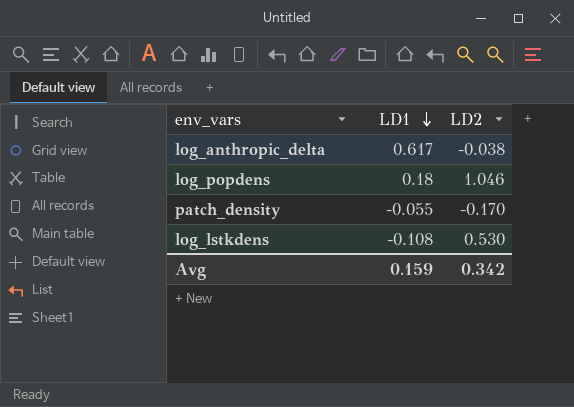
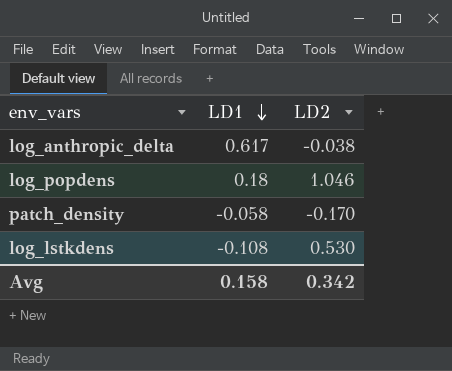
patch_density | LD1: -0.055 -> -0.058
Avg | LD1: 0.159 -> 0.158

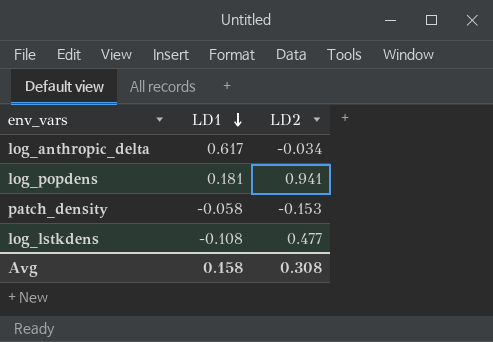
log_anthropic_delta | LD2: -0.038 -> -0.034
log_popdens | LD1: 0.18 -> 0.181
log_popdens | LD2: 1.046 -> 0.941
patch_density | LD2: -0.170 -> -0.153
log_lstkdens | LD2: 0.530 -> 0.477
Avg | LD2: 0.342 -> 0.308

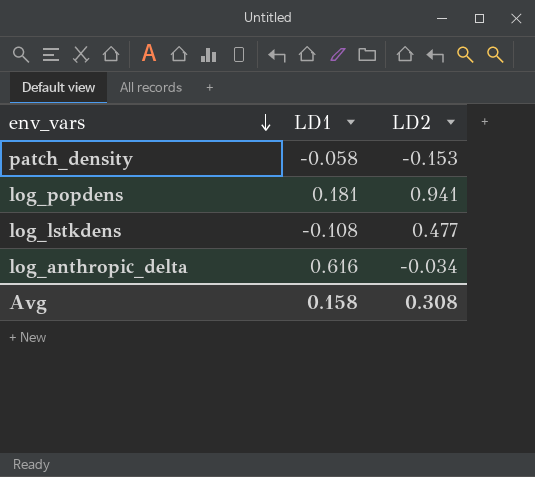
row order: LD1 descending -> env_vars descending
log_anthropic_delta | LD1: 0.617 -> 0.616

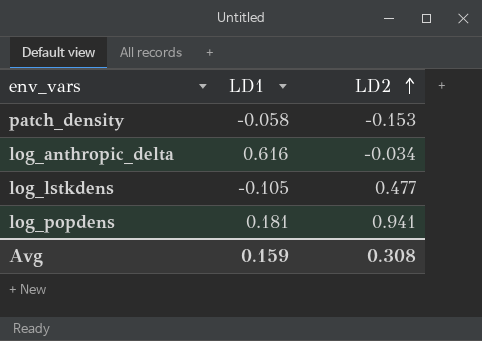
row order: env_vars descending -> LD2 ascending
log_lstkdens | LD1: -0.108 -> -0.105
Avg | LD1: 0.158 -> 0.159

